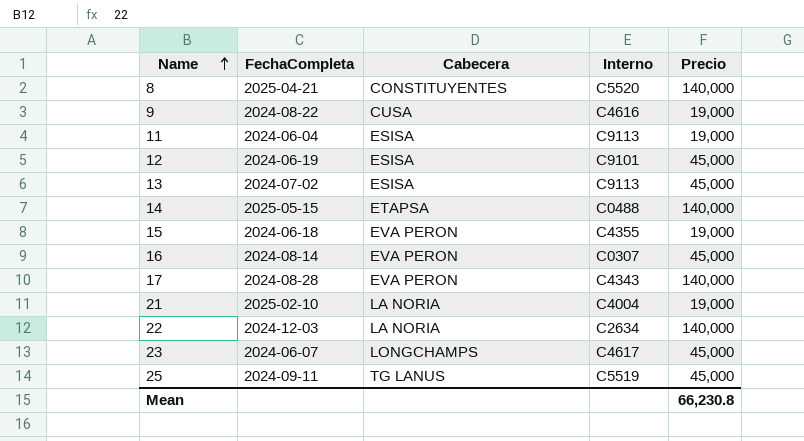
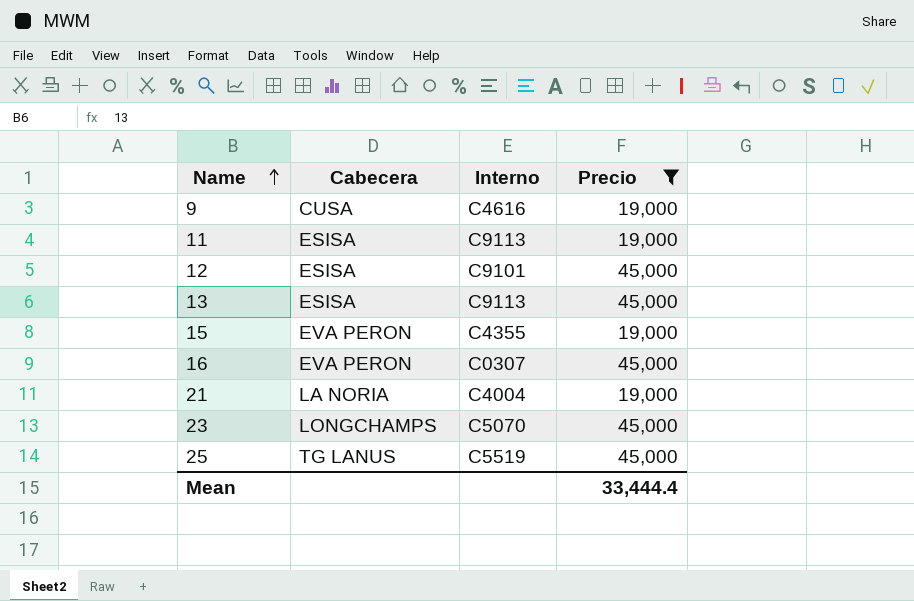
filter: none -> Precio != 140,000
column FechaCompleta | position: 2 -> none
23 | Interno: C4617 -> C5070
Mean | Precio: 66,230.8 -> 33,444.4

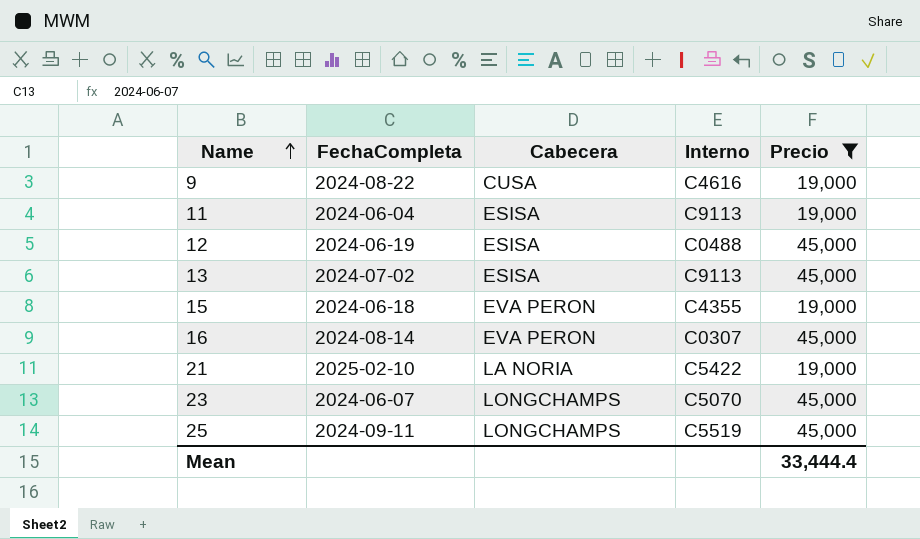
column FechaCompleta | position: none -> 2
12 | Interno: C9101 -> C0488
21 | Interno: C4004 -> C5422
25 | Cabecera: TG LANUS -> LONGCHAMPS

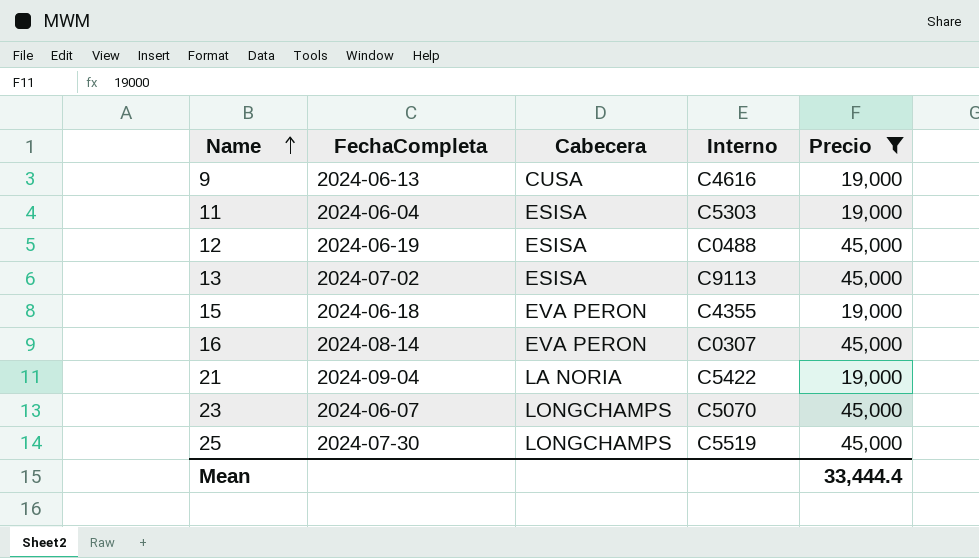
9 | FechaCompleta: 2024-08-22 -> 2024-06-13
11 | Interno: C9113 -> C5303
21 | FechaCompleta: 2025-02-10 -> 2024-09-04
25 | FechaCompleta: 2024-09-11 -> 2024-07-30

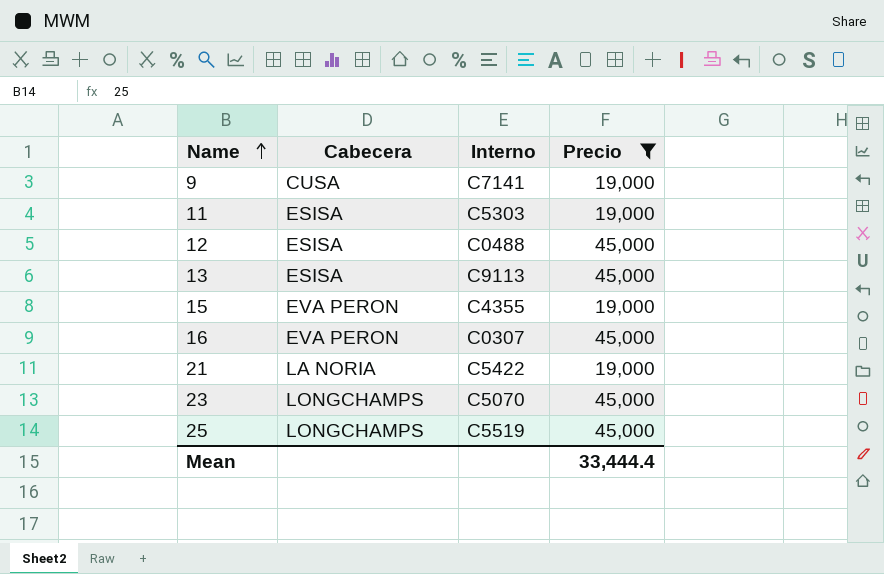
column FechaCompleta | position: 2 -> none
9 | Interno: C4616 -> C7141

